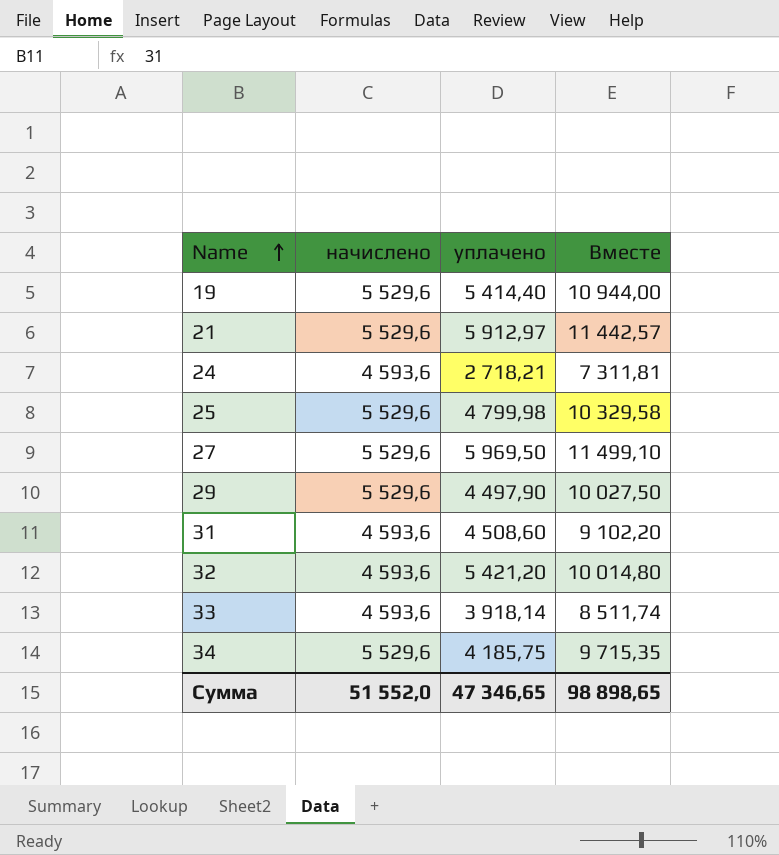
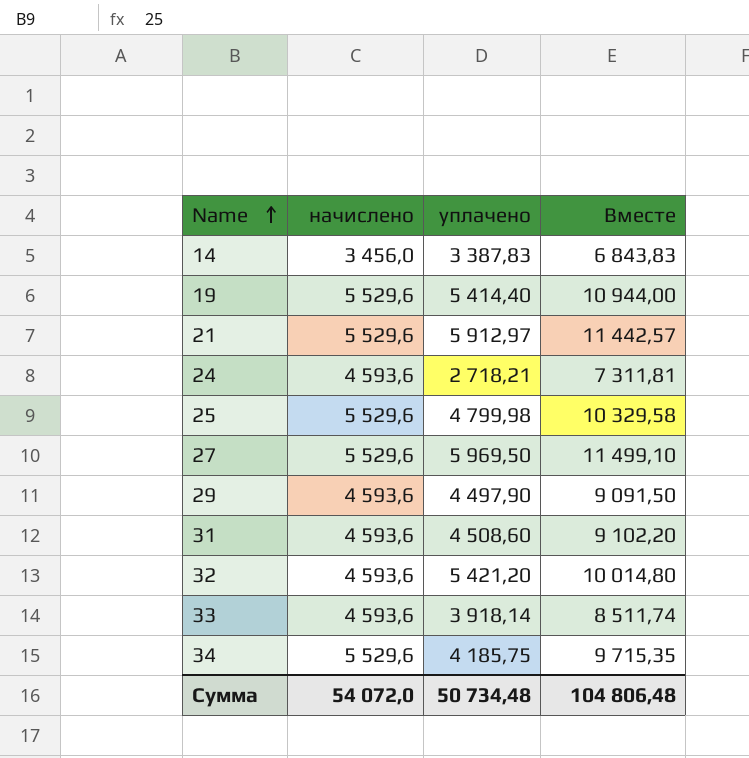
row 14: none -> 3 456,0 | 3 387,83 | 6 843,83
29 | начислено: 5 529,6 -> 4 593,6
29 | Вместе: 10 027,50 -> 9 091,50
Сумма | начислено: 51 552,0 -> 54 072,0
Сумма | уплачено: 47 346,65 -> 50 734,48
Сумма | Вместе: 98 898,65 -> 104 806,48

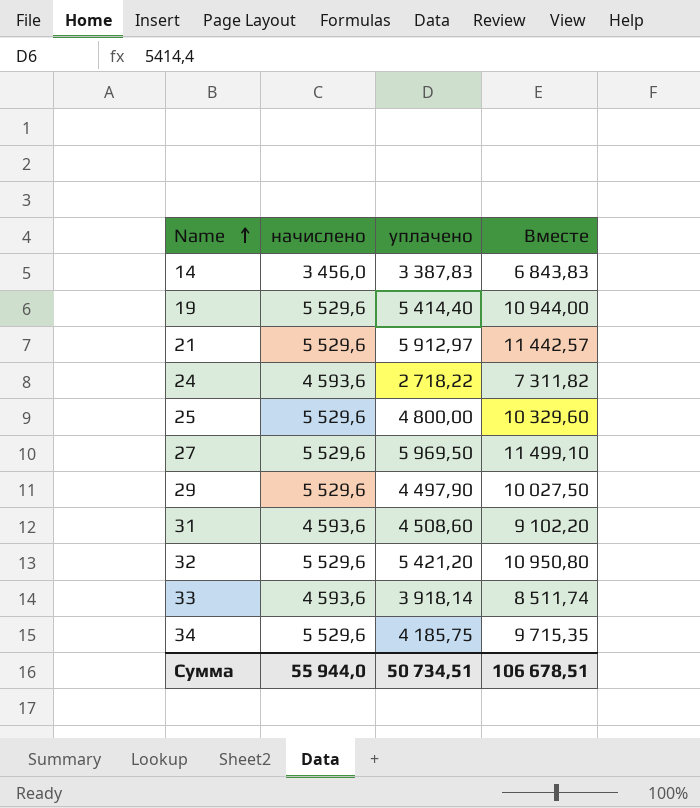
24 | уплачено: 2 718,21 -> 2 718,22
24 | Вместе: 7 311,81 -> 7 311,82
25 | уплачено: 4 799,98 -> 4 800,00
25 | Вместе: 10 329,58 -> 10 329,60
29 | начислено: 4 593,6 -> 5 529,6
29 | Вместе: 9 091,50 -> 10 027,50
32 | начислено: 4 593,6 -> 5 529,6
32 | Вместе: 10 014,80 -> 10 950,80
Сумма | начислено: 54 072,0 -> 55 944,0
Сумма | уплачено: 50 734,48 -> 50 734,51
Сумма | Вместе: 104 806,48 -> 106 678,51

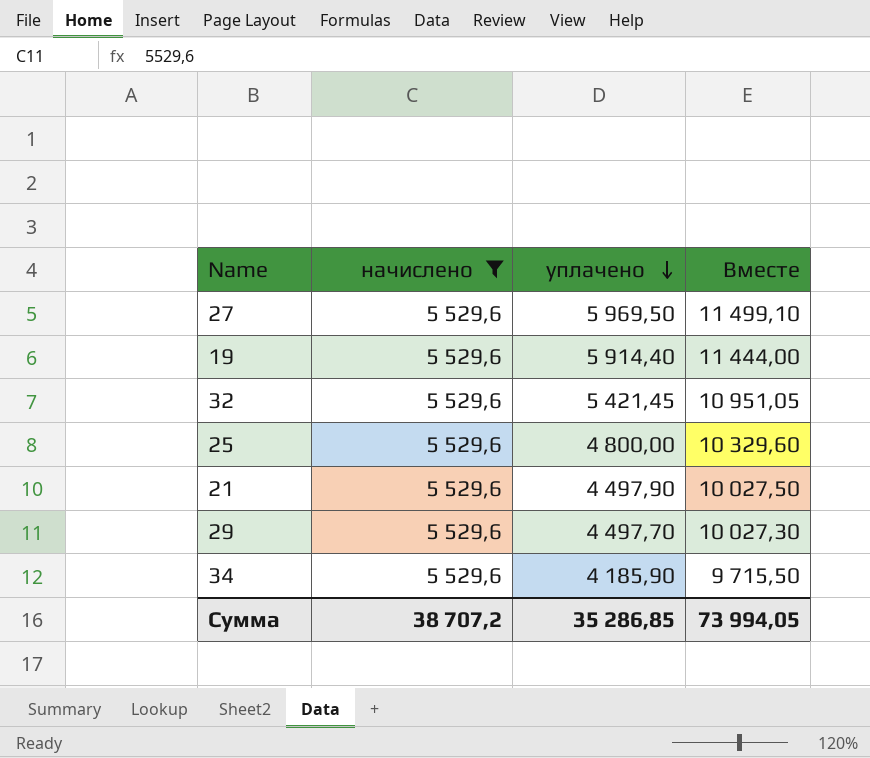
filter: none -> начислено = 5 529,6
row order: Name ascending -> уплачено descending
19 | уплачено: 5 414,40 -> 5 914,40
19 | Вместе: 10 944,00 -> 11 444,00
32 | уплачено: 5 421,20 -> 5 421,45
32 | Вместе: 10 950,80 -> 10 951,05
21 | уплачено: 5 912,97 -> 4 497,90
21 | Вместе: 11 442,57 -> 10 027,50
29 | уплачено: 4 497,90 -> 4 497,70
29 | Вместе: 10 027,50 -> 10 027,30
34 | уплачено: 4 185,75 -> 4 185,90
34 | Вместе: 9 715,35 -> 9 715,50
Сумма | начислено: 55 944,0 -> 38 707,2
Сумма | уплачено: 50 734,51 -> 35 286,85
Сумма | Вместе: 106 678,51 -> 73 994,05

